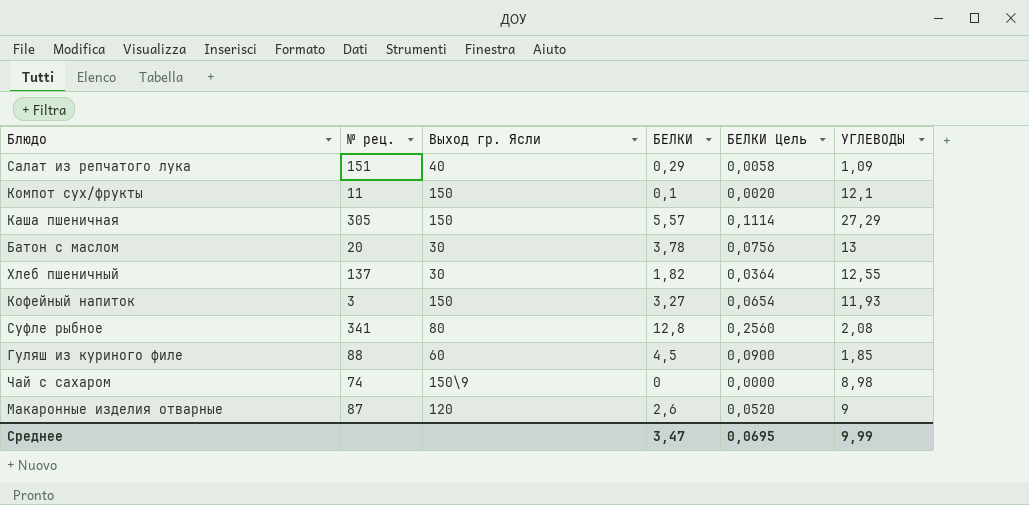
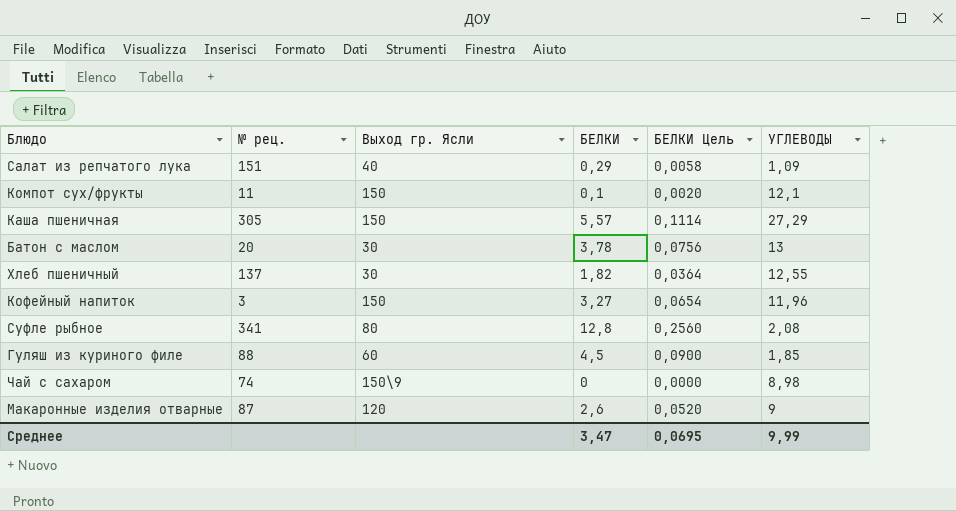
Кофейный напиток | УГЛЕВОДЫ: 11,93 -> 11,96

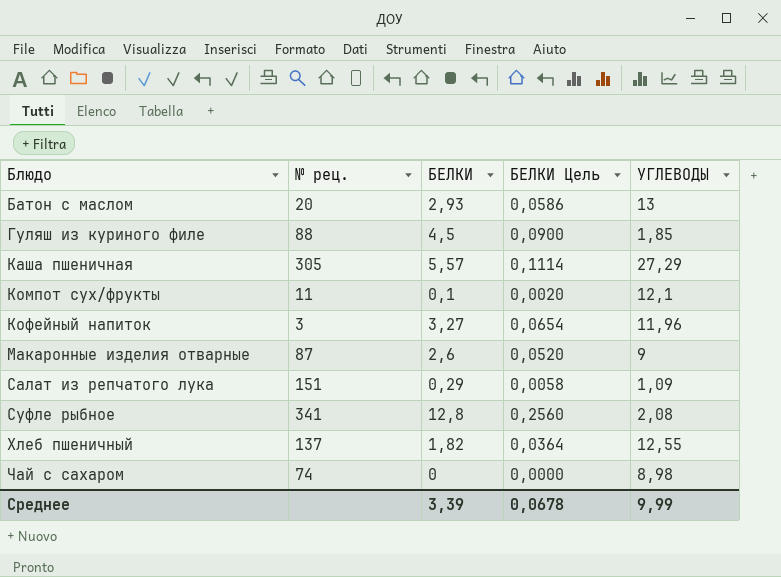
row order: none -> Блюдо ascending
column Выход гр. Ясли | position: 3 -> none
Батон с маслом | БЕЛКИ: 3,78 -> 2,93
Батон с маслом | БЕЛКИ Цель: 0,0756 -> 0,0586
Среднее | БЕЛКИ: 3,47 -> 3,39
Среднее | БЕЛКИ Цель: 0,0695 -> 0,0678

